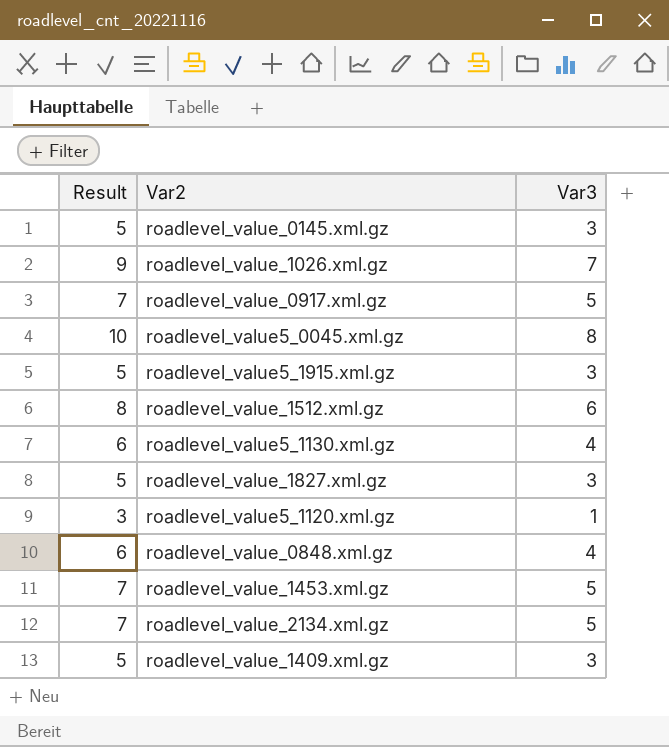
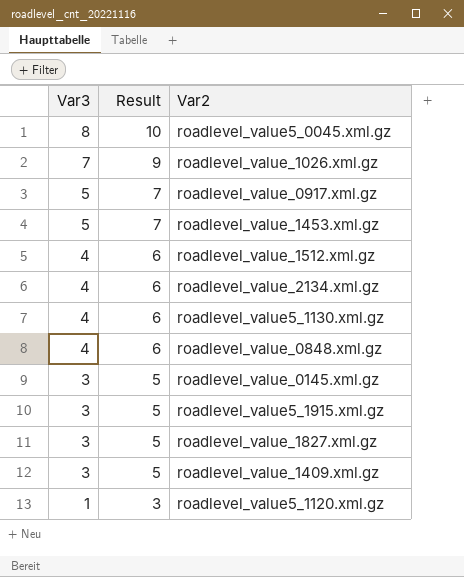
row order: none -> Var3 descending
column Var3 | position: 3 -> 1
roadlevel_value_1512.xml.gz | Var3: 6 -> 4
roadlevel_value_1512.xml.gz | Result: 8 -> 6
roadlevel_value_2134.xml.gz | Var3: 5 -> 4
roadlevel_value_2134.xml.gz | Result: 7 -> 6

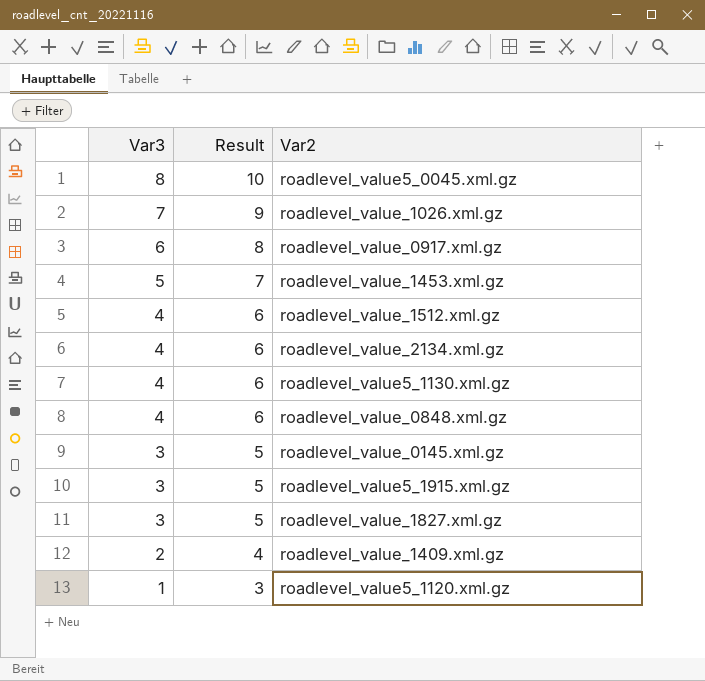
roadlevel_value_0917.xml.gz | Var3: 5 -> 6
roadlevel_value_0917.xml.gz | Result: 7 -> 8
roadlevel_value_1409.xml.gz | Var3: 3 -> 2
roadlevel_value_1409.xml.gz | Result: 5 -> 4

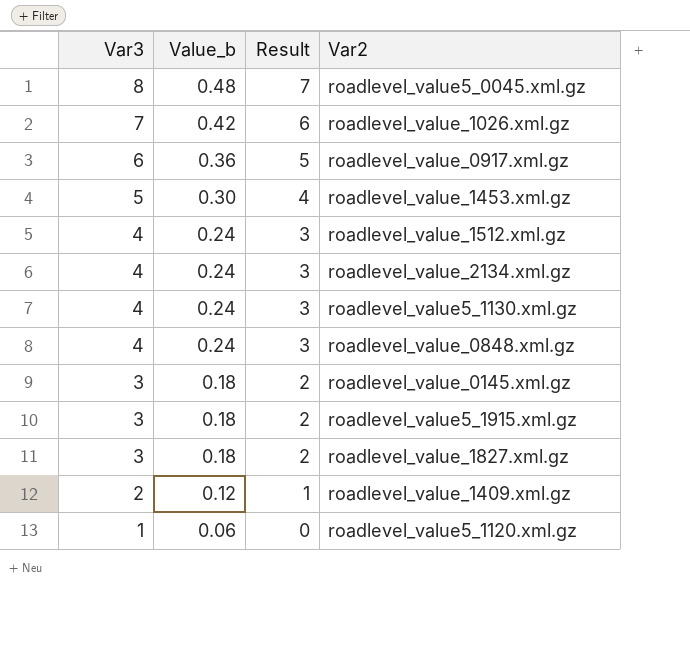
column Value_b | formula: none -> [Var3] * 0.06
column Result | formula: [Var3] + 2 -> [Var3] - 1

